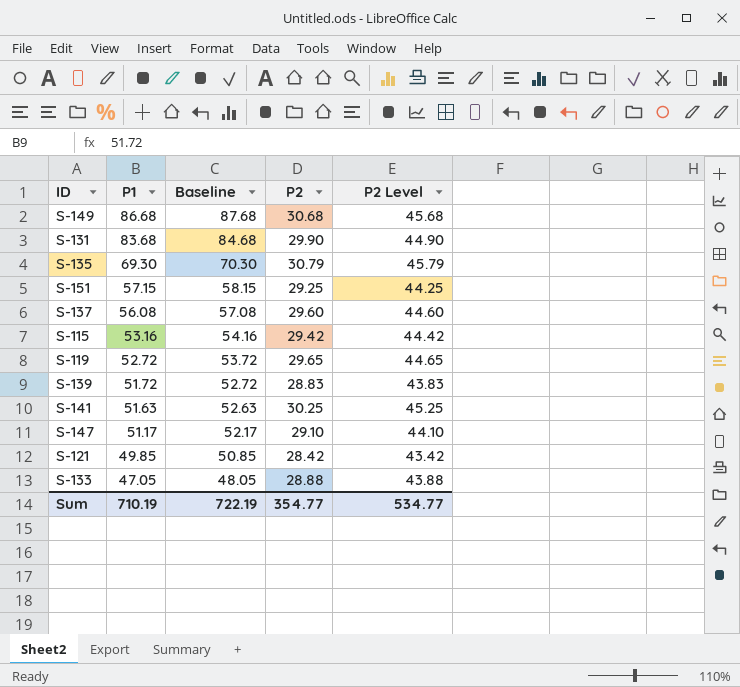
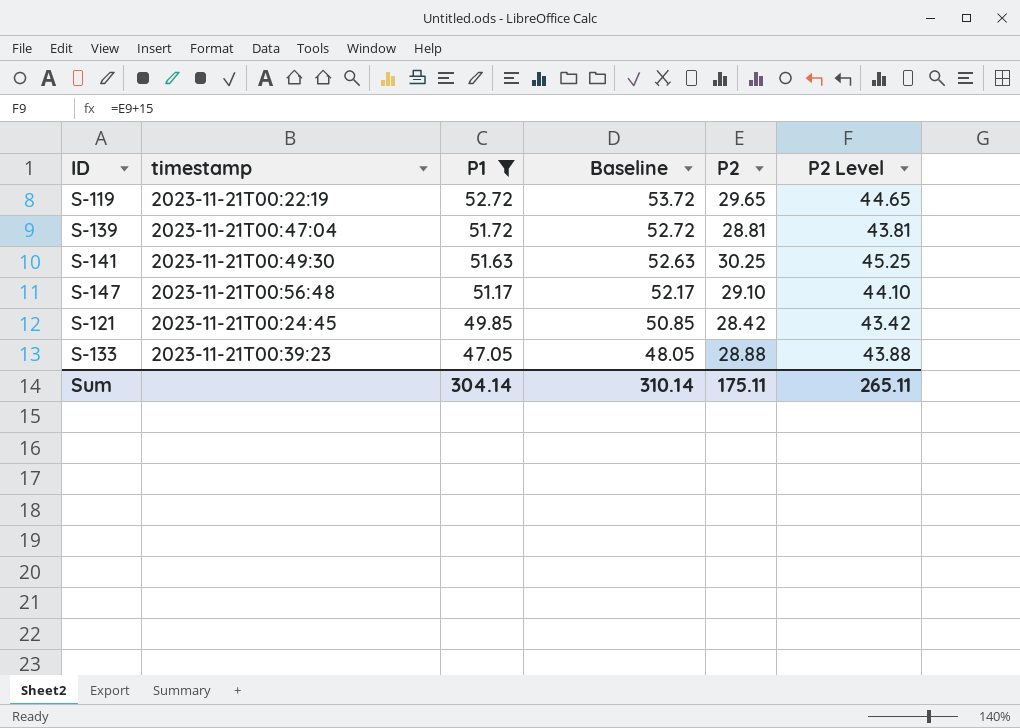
filter: none -> P1 <= 52.72
column timestamp | position: none -> 2
S-139 | P2: 28.83 -> 28.81
S-139 | P2 Level: 43.83 -> 43.81
Sum | P1: 710.19 -> 304.14
Sum | Baseline: 722.19 -> 310.14
Sum | P2: 354.77 -> 175.11
Sum | P2 Level: 534.77 -> 265.11

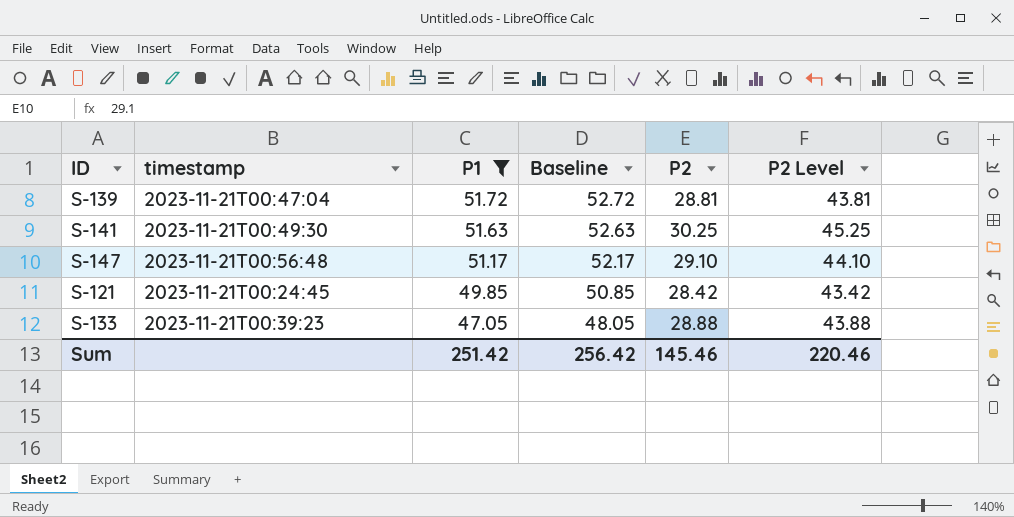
row S-119: 2023-11-21T00:22:19 | 52.72 | 53.72 | 29.65 | 44.65 -> none
Sum | P1: 304.14 -> 251.42
Sum | Baseline: 310.14 -> 256.42
Sum | P2: 175.11 -> 145.46
Sum | P2 Level: 265.11 -> 220.46

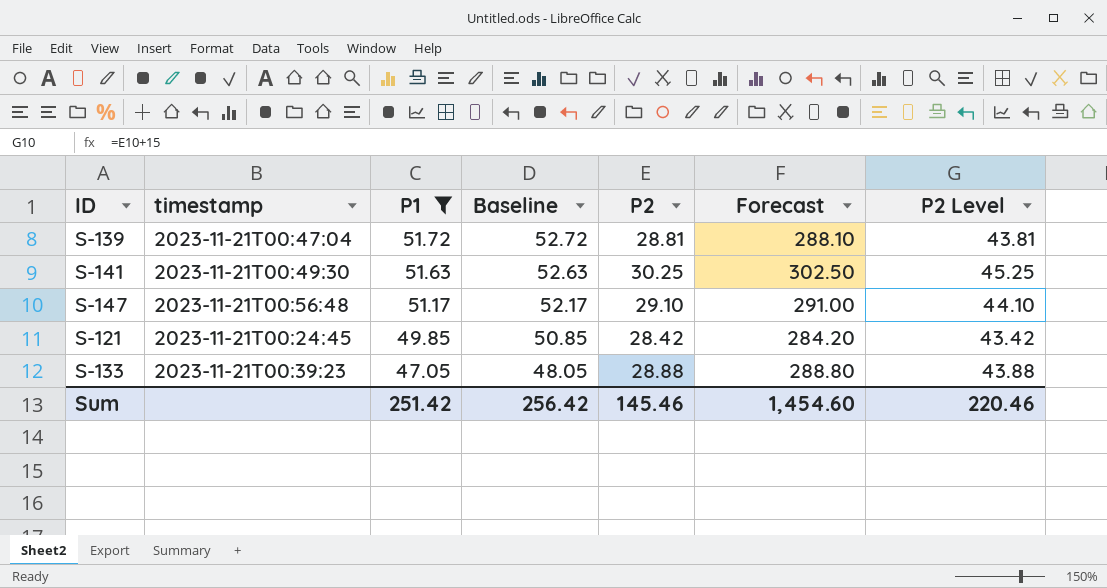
column Forecast | formula: none -> [P2] * 10

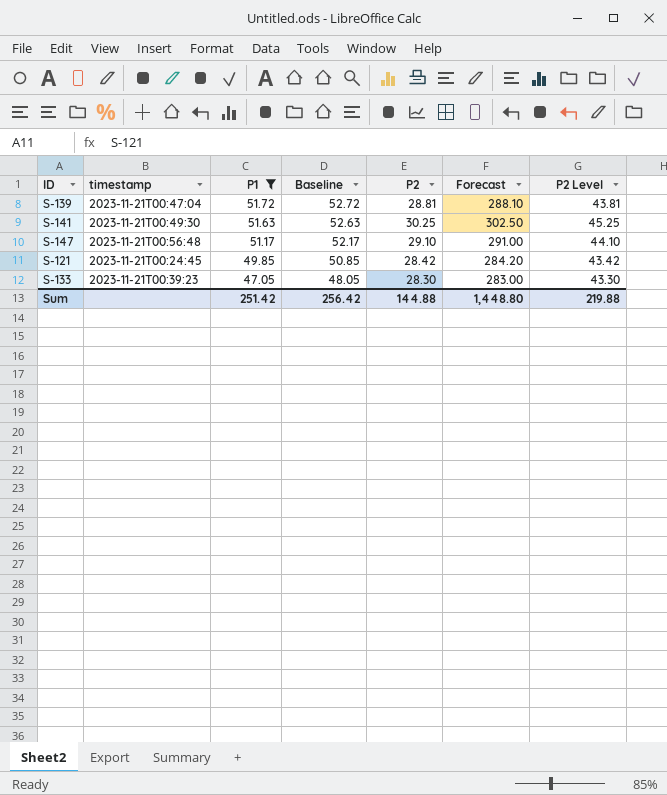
S-133 | P2: 28.88 -> 28.30
S-133 | Forecast: 288.80 -> 283.00
S-133 | P2 Level: 43.88 -> 43.30
Sum | P2: 145.46 -> 144.88
Sum | Forecast: 1,454.60 -> 1,448.80
Sum | P2 Level: 220.46 -> 219.88

